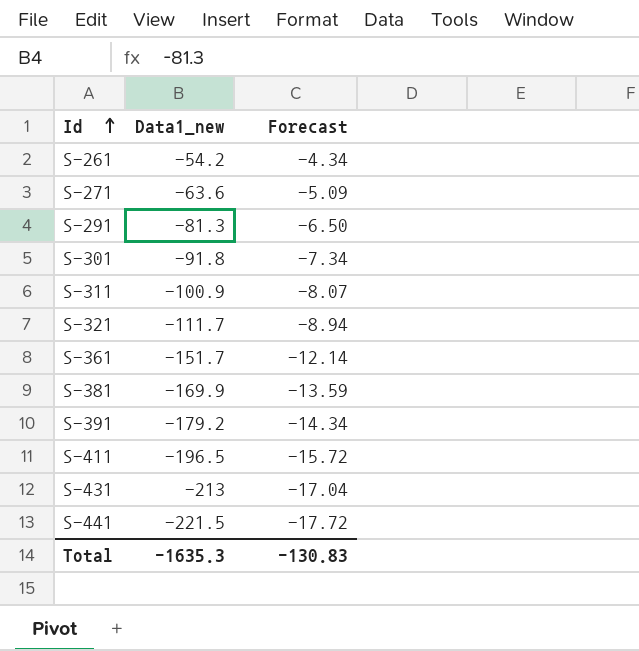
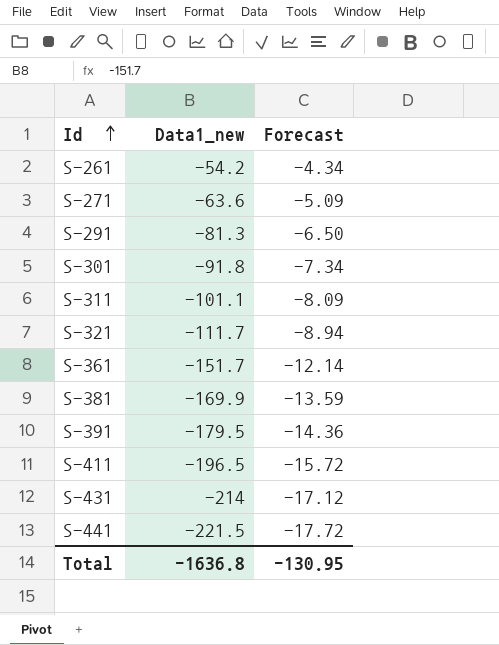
S-311 | Data1_new: -100.9 -> -101.1
S-311 | Forecast: -8.07 -> -8.09
S-391 | Data1_new: -179.2 -> -179.5
S-391 | Forecast: -14.34 -> -14.36
S-431 | Data1_new: -213 -> -214
S-431 | Forecast: -17.04 -> -17.12
Total | Data1_new: -1635.3 -> -1636.8
Total | Forecast: -130.83 -> -130.95

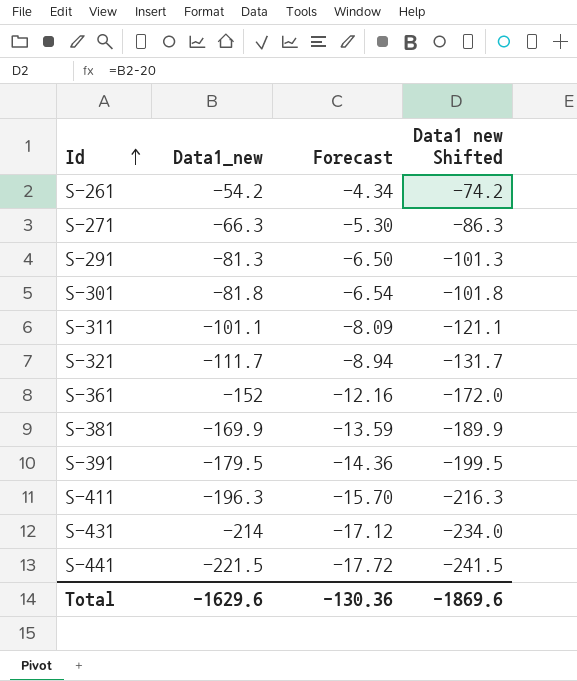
column Data1 new Shifted | formula: none -> [Data1_new] - 20
S-271 | Data1_new: -63.6 -> -66.3
S-271 | Forecast: -5.09 -> -5.30
S-301 | Data1_new: -91.8 -> -81.8
S-301 | Forecast: -7.34 -> -6.54
S-361 | Data1_new: -151.7 -> -152
S-361 | Forecast: -12.14 -> -12.16
S-411 | Data1_new: -196.5 -> -196.3
S-411 | Forecast: -15.72 -> -15.70
Total | Data1_new: -1636.8 -> -1629.6
Total | Forecast: -130.95 -> -130.36

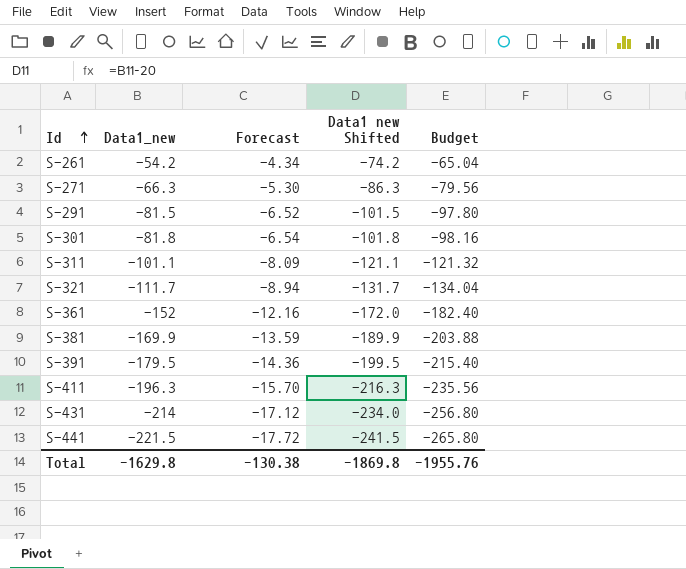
column Budget | formula: none -> [Data1_new] * 1.2
S-291 | Data1_new: -81.3 -> -81.5
S-291 | Forecast: -6.50 -> -6.52
S-291 | Data1 new Shifted: -101.3 -> -101.5
Total | Data1_new: -1629.6 -> -1629.8
Total | Forecast: -130.36 -> -130.38
Total | Data1 new Shifted: -1869.6 -> -1869.8

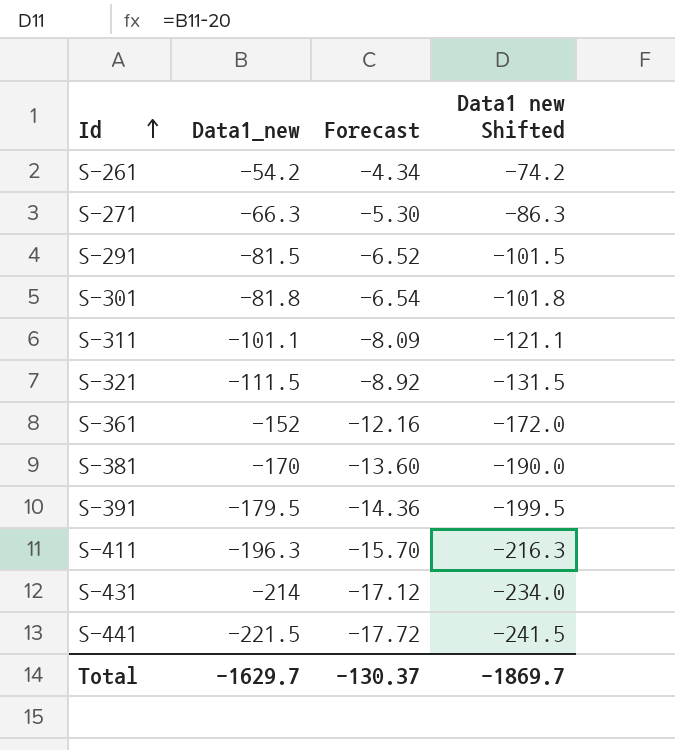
column Budget | formula: [Data1_new] * 1.2 -> none
S-321 | Data1_new: -111.7 -> -111.5
S-321 | Forecast: -8.94 -> -8.92
S-321 | Data1 new Shifted: -131.7 -> -131.5
S-381 | Data1_new: -169.9 -> -170
S-381 | Forecast: -13.59 -> -13.60
S-381 | Data1 new Shifted: -189.9 -> -190.0
Total | Data1_new: -1629.8 -> -1629.7
Total | Forecast: -130.38 -> -130.37
Total | Data1 new Shifted: -1869.8 -> -1869.7

